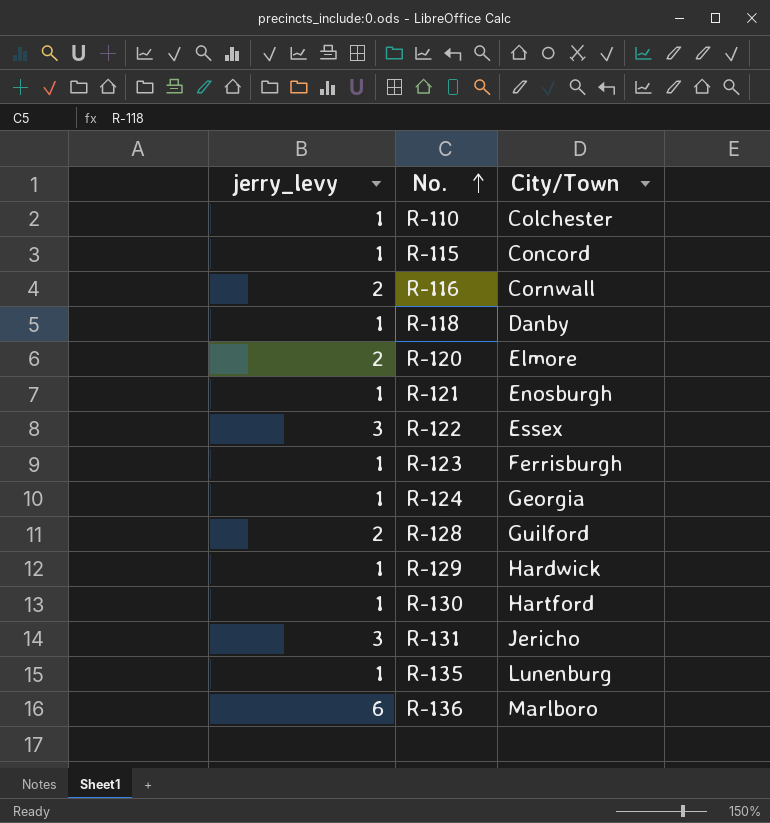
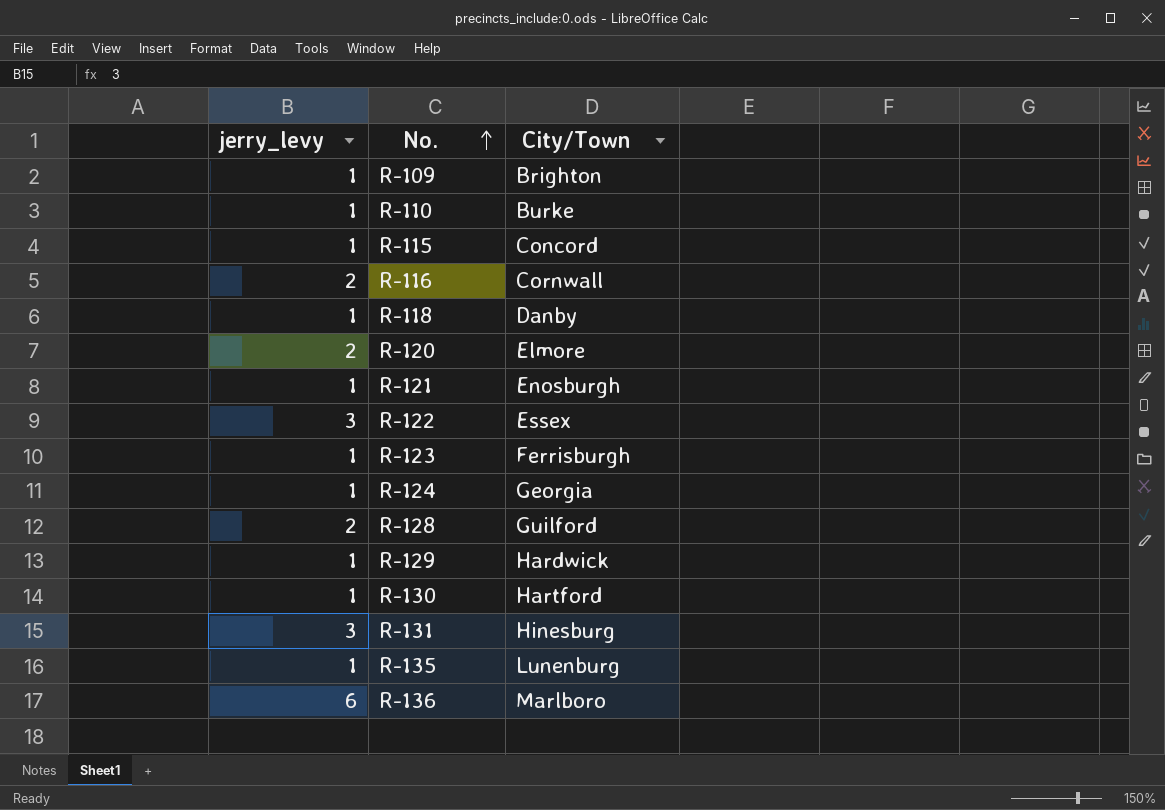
row R-109: none -> 1 | Brighton
R-110 | City/Town: Colchester -> Burke
R-131 | City/Town: Jericho -> Hinesburg

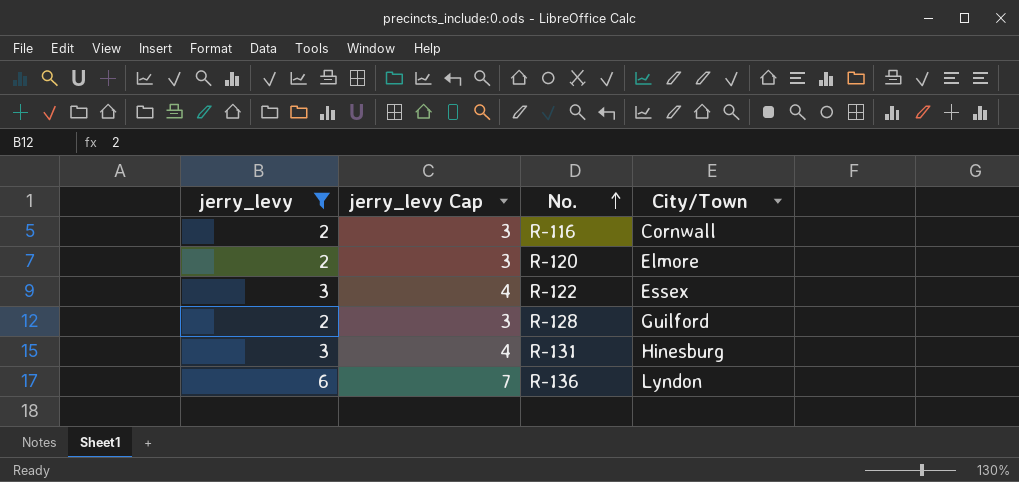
filter: none -> jerry_levy != 1
column jerry_levy Cap | formula: none -> [jerry_levy] + 1
R-136 | City/Town: Marlboro -> Lyndon

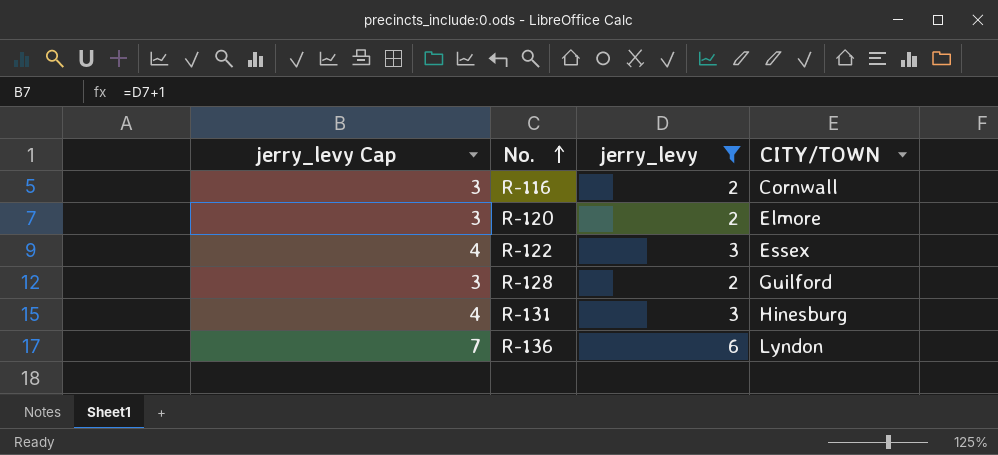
column jerry_levy | position: 1 -> 3
column name: City/Town -> CITY/TOWN

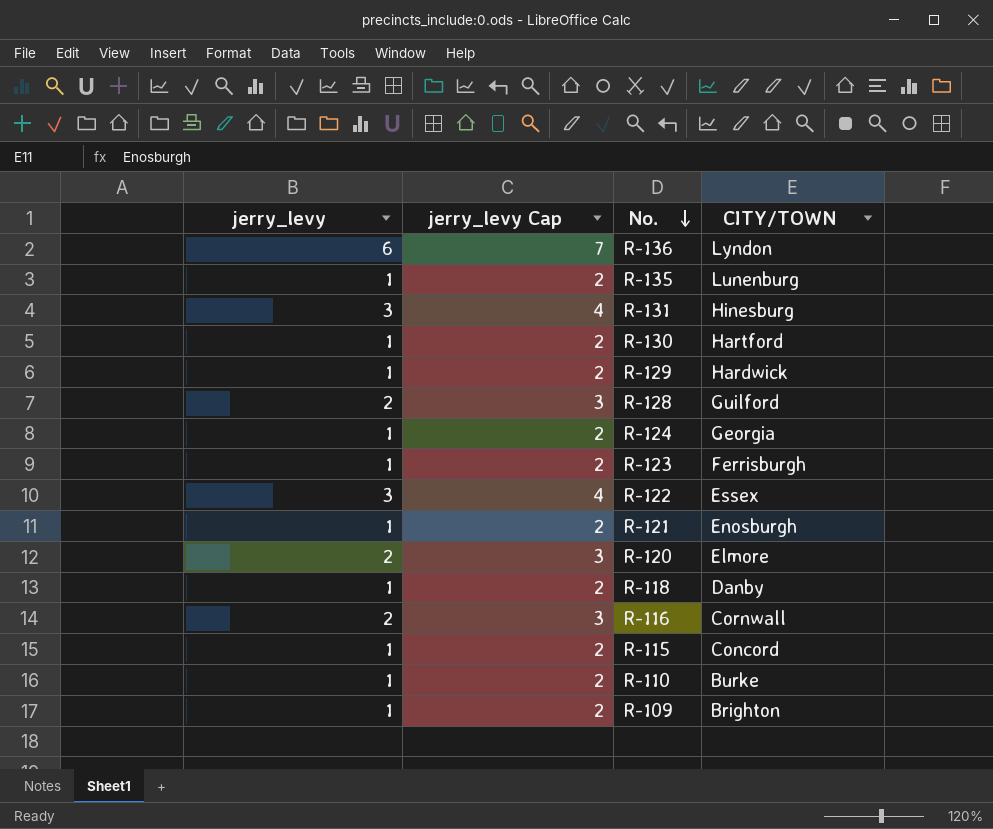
filter: jerry_levy != 1 -> none
row order: No. ascending -> No. descending
column jerry_levy | position: 3 -> 1

